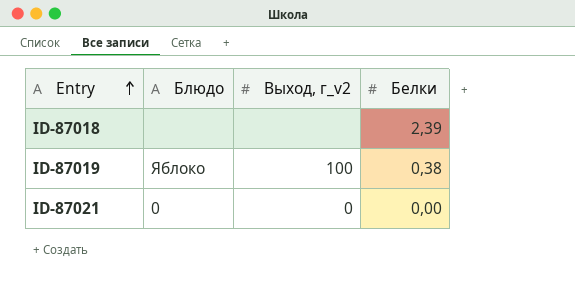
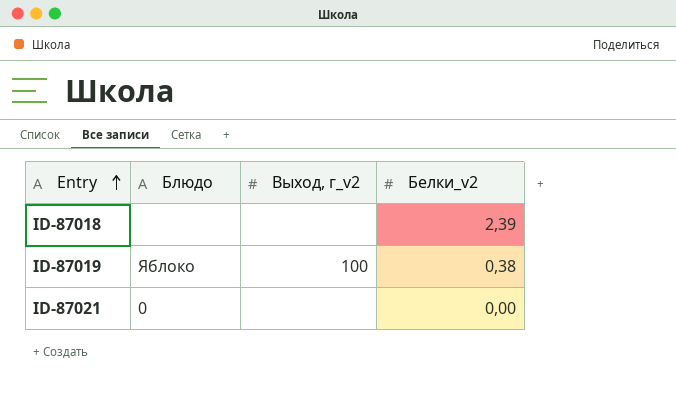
column name: Белки -> Белки_v2
ID-87021 | Выход, г_v2: 0 -> none

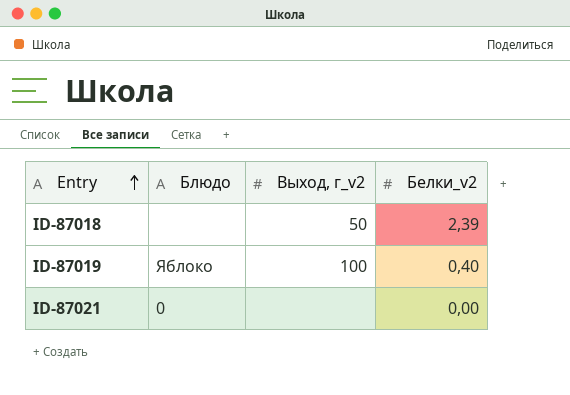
ID-87018 | Выход, г_v2: none -> 50
ID-87019 | Белки_v2: 0,38 -> 0,40

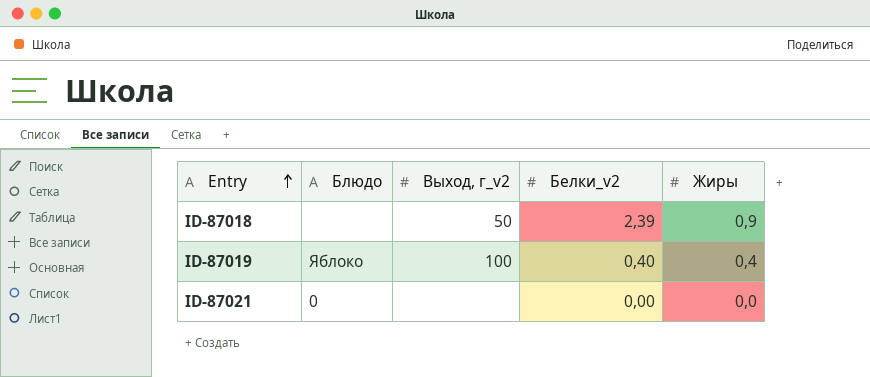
column Жиры | position: none -> 5

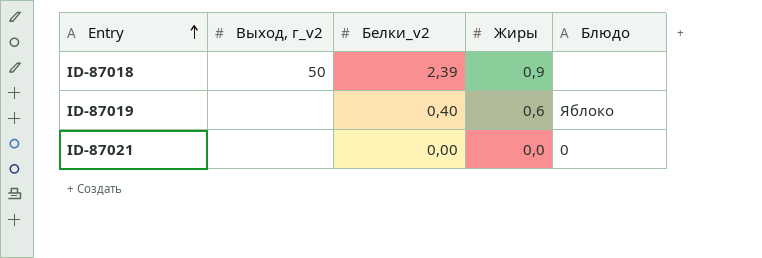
column Блюдо | position: 2 -> 5
ID-87019 | Выход, г_v2: 100 -> none
ID-87019 | Жиры: 0,4 -> 0,6

